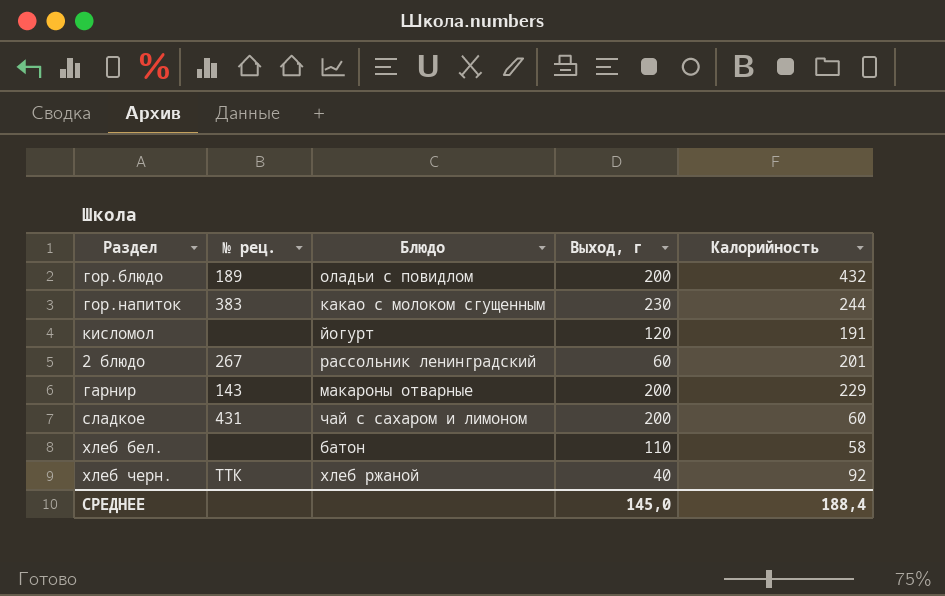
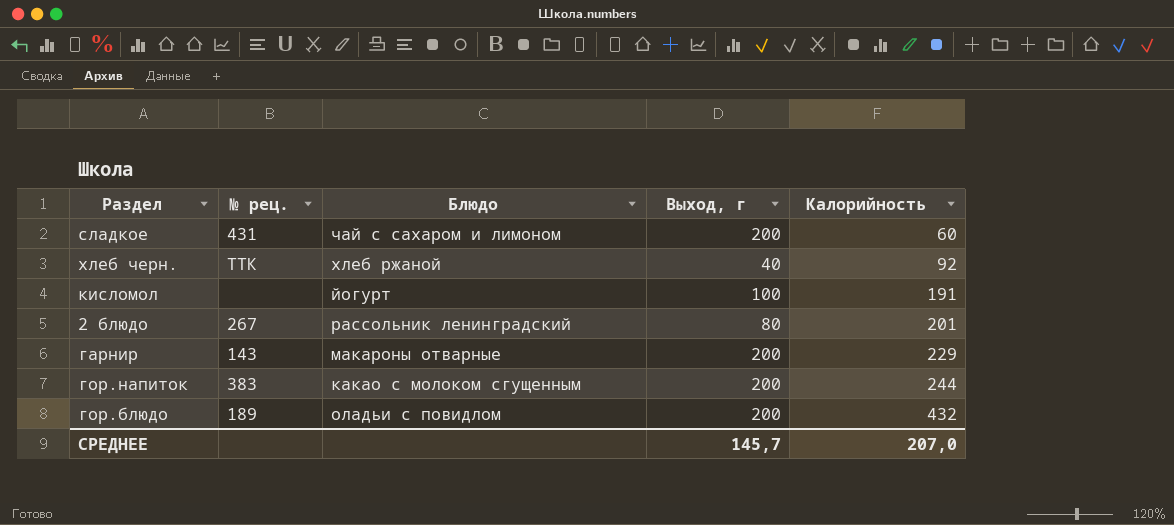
row order: none -> Калорийность ascending
row хлеб бел.: none | батон | 110 | 58 -> none
кисломол | Выход, г: 120 -> 100
2 блюдо | Выход, г: 60 -> 80
гор.напиток | Выход, г: 230 -> 200
СРЕДНЕЕ | Выход, г: 145,0 -> 145,7
СРЕДНЕЕ | Калорийность: 188,4 -> 207,0

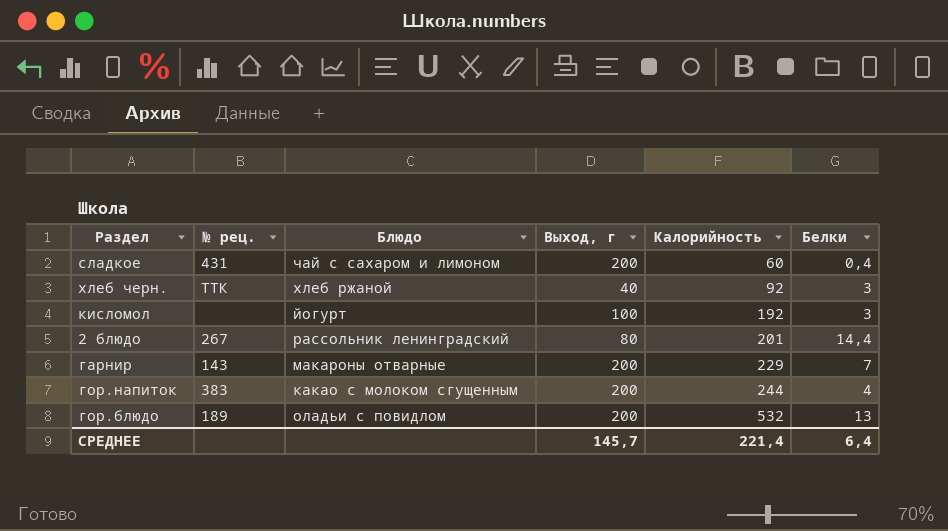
column Белки | position: none -> 6
кисломол | Калорийность: 191 -> 192
гор.блюдо | Калорийность: 432 -> 532
СРЕДНЕЕ | Калорийность: 207,0 -> 221,4

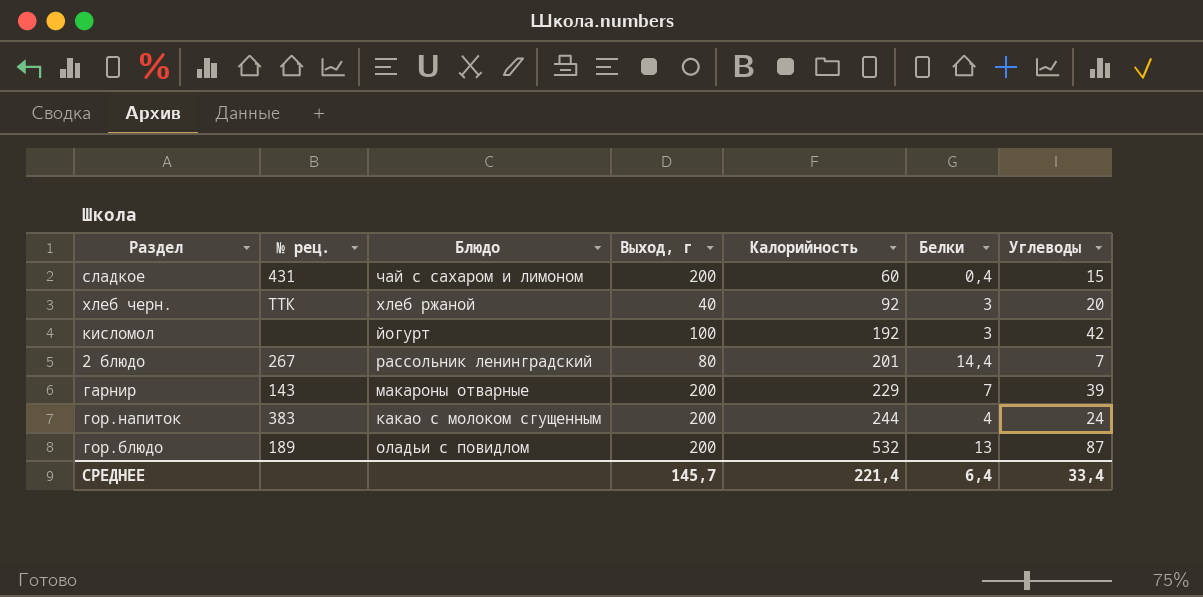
column Углеводы | position: none -> 7

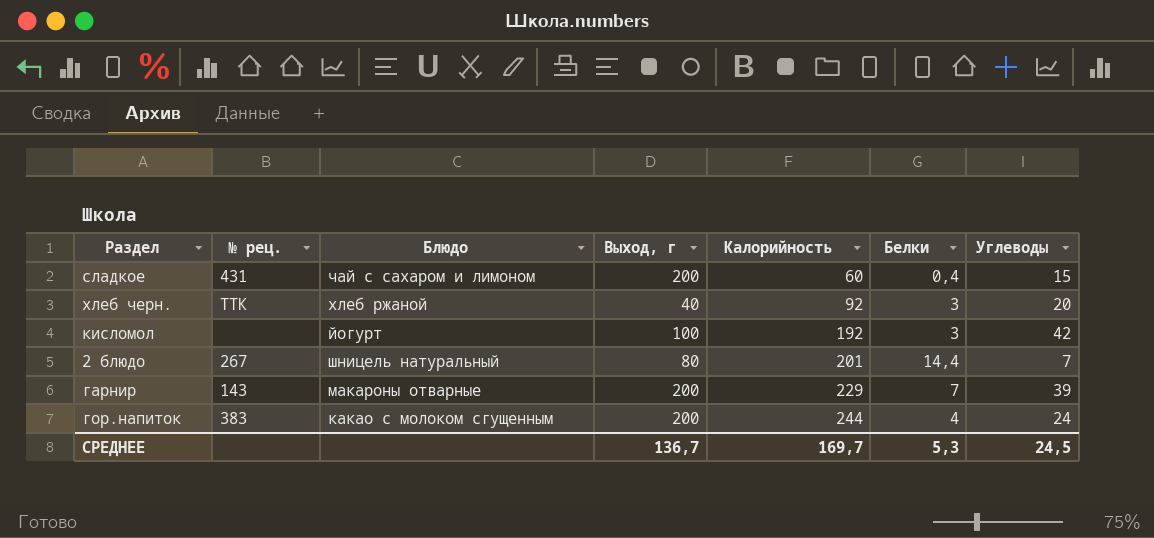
row гор.блюдо: 189 | оладьи с повидлом | 200 | 532 | 13 | 87 -> none
2 блюдо | Блюдо: рассольник ленинградский -> шницель натуральный
СРЕДНЕЕ | Выход, г: 145,7 -> 136,7
СРЕДНЕЕ | Калорийность: 221,4 -> 169,7
СРЕДНЕЕ | Белки: 6,4 -> 5,3
СРЕДНЕЕ | Углеводы: 33,4 -> 24,5

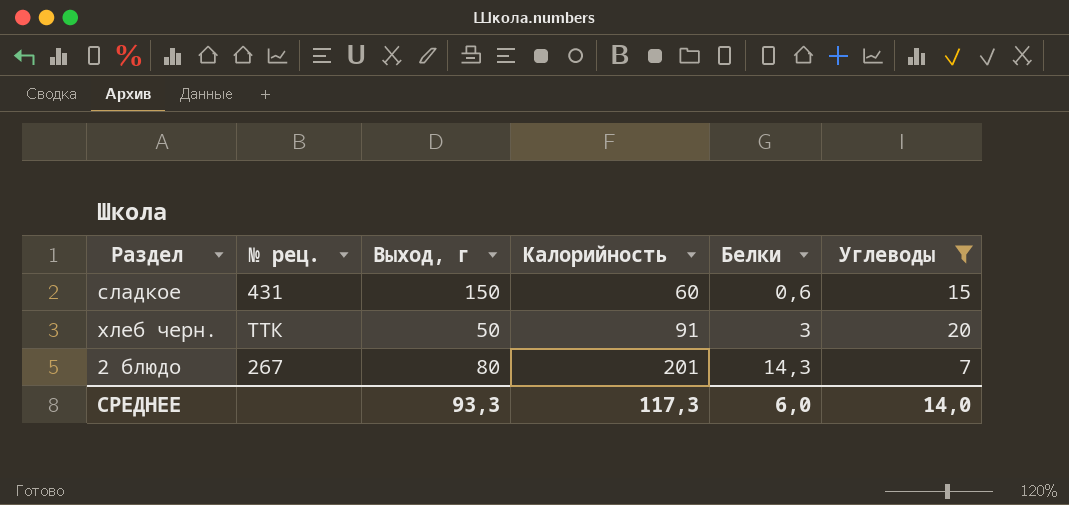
filter: none -> Углеводы <= 20
column Блюдо | position: 3 -> none
сладкое | Выход, г: 200 -> 150
сладкое | Белки: 0,4 -> 0,6
хлеб черн. | Выход, г: 40 -> 50
хлеб черн. | Калорийность: 92 -> 91
2 блюдо | Белки: 14,4 -> 14,3
СРЕДНЕЕ | Выход, г: 136,7 -> 93,3
СРЕДНЕЕ | Калорийность: 169,7 -> 117,3
СРЕДНЕЕ | Белки: 5,3 -> 6,0
СРЕДНЕЕ | Углеводы: 24,5 -> 14,0

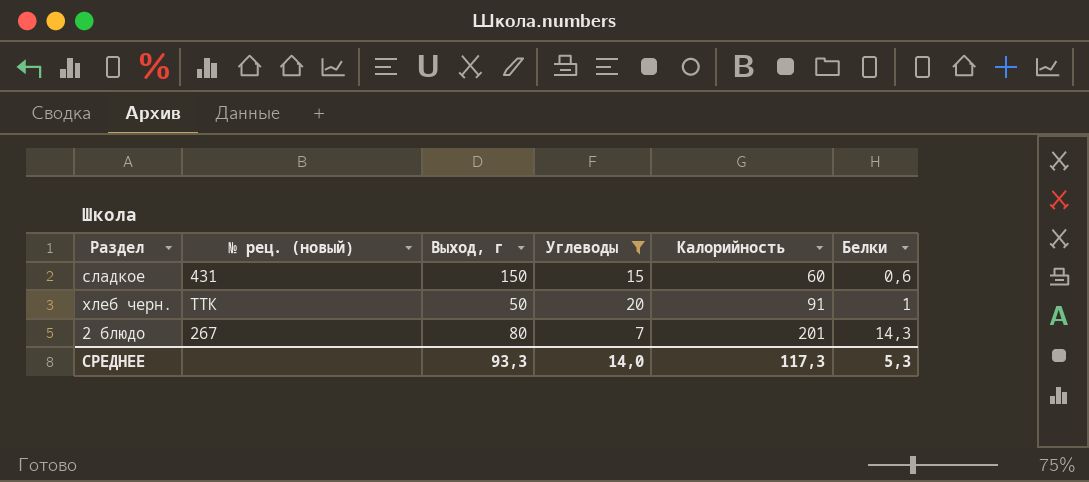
column name: № рец. -> № рец. (новый)
column Углеводы | position: 6 -> 4
хлеб черн. | Белки: 3 -> 1
СРЕДНЕЕ | Белки: 6,0 -> 5,3

